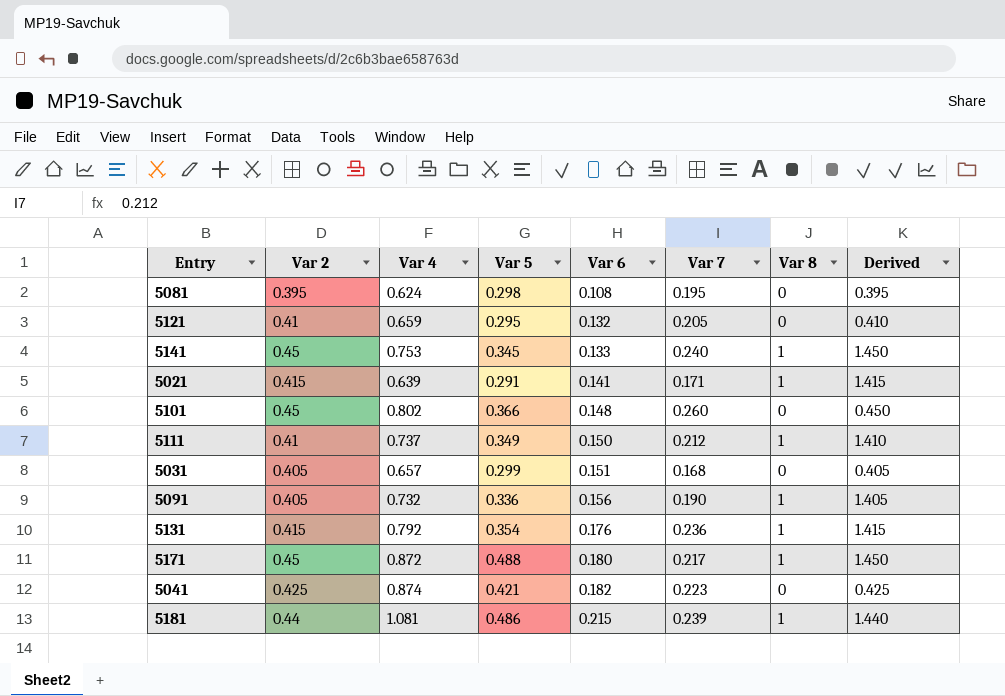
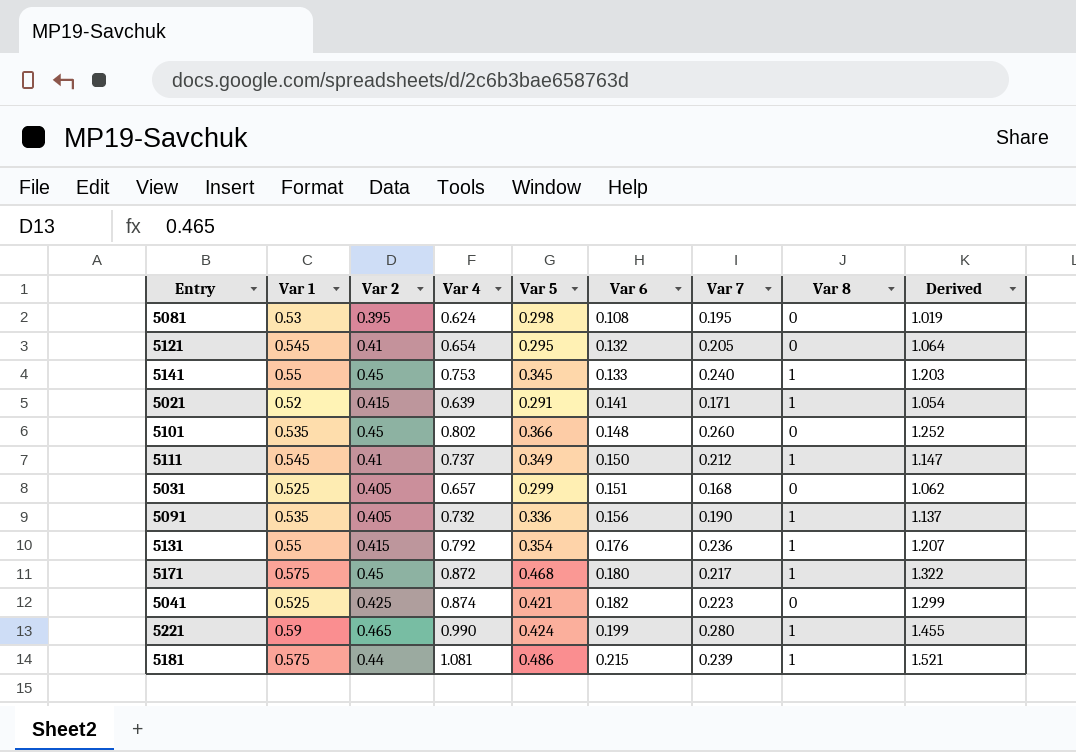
column Var 1 | position: none -> 2
column Derived | formula: [Var 2] + [Var 8] -> [Var 2] + [Var 4]
5121 | Var 4: 0.659 -> 0.654
5171 | Var 5: 0.488 -> 0.468
row 5221: none -> 0.59 | 0.465 | 0.990 | 0.424 | 0.199 | 0.280 | 1 | 1.455

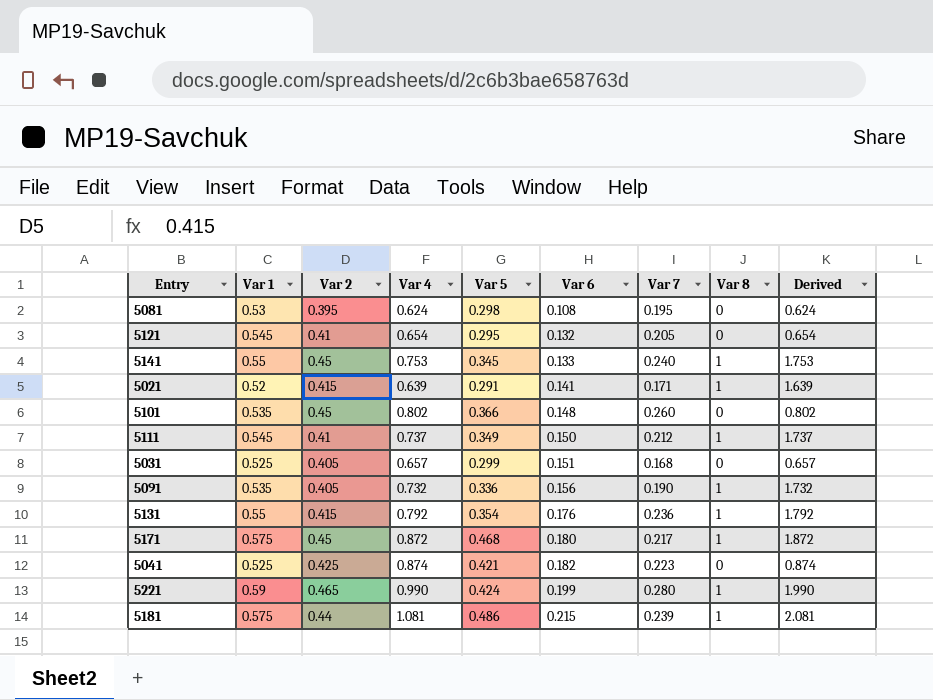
column Derived | formula: [Var 2] + [Var 4] -> [Var 4] + [Var 8]

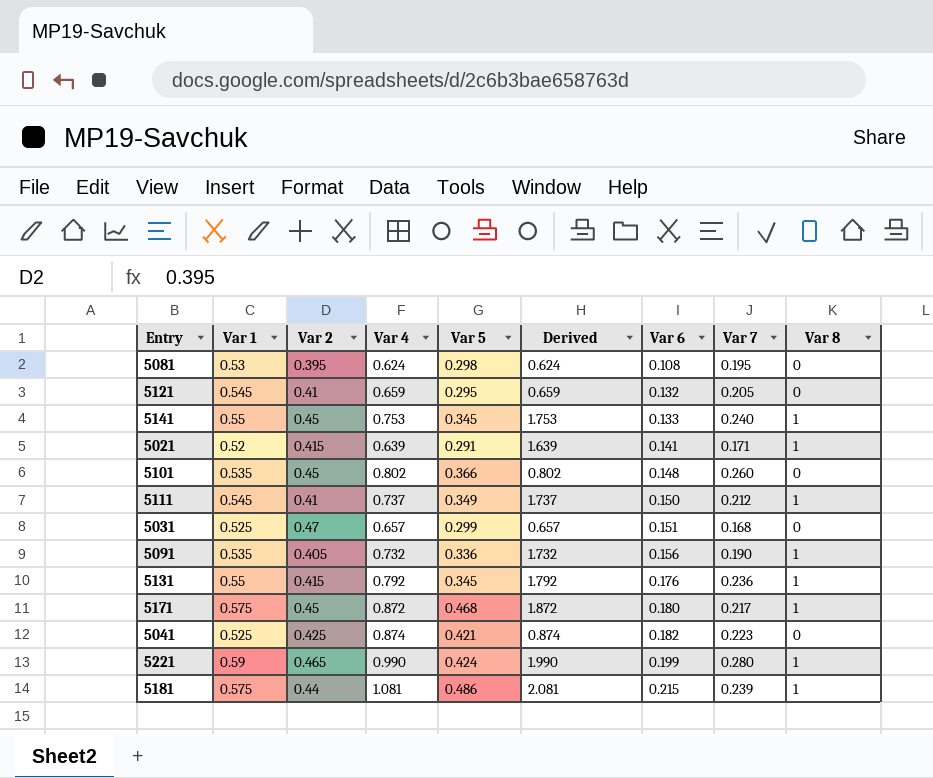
column Derived | position: 9 -> 6
5121 | Var 4: 0.654 -> 0.659
5121 | Derived: 0.654 -> 0.659
5031 | Var 2: 0.405 -> 0.47
5131 | Var 5: 0.354 -> 0.345

